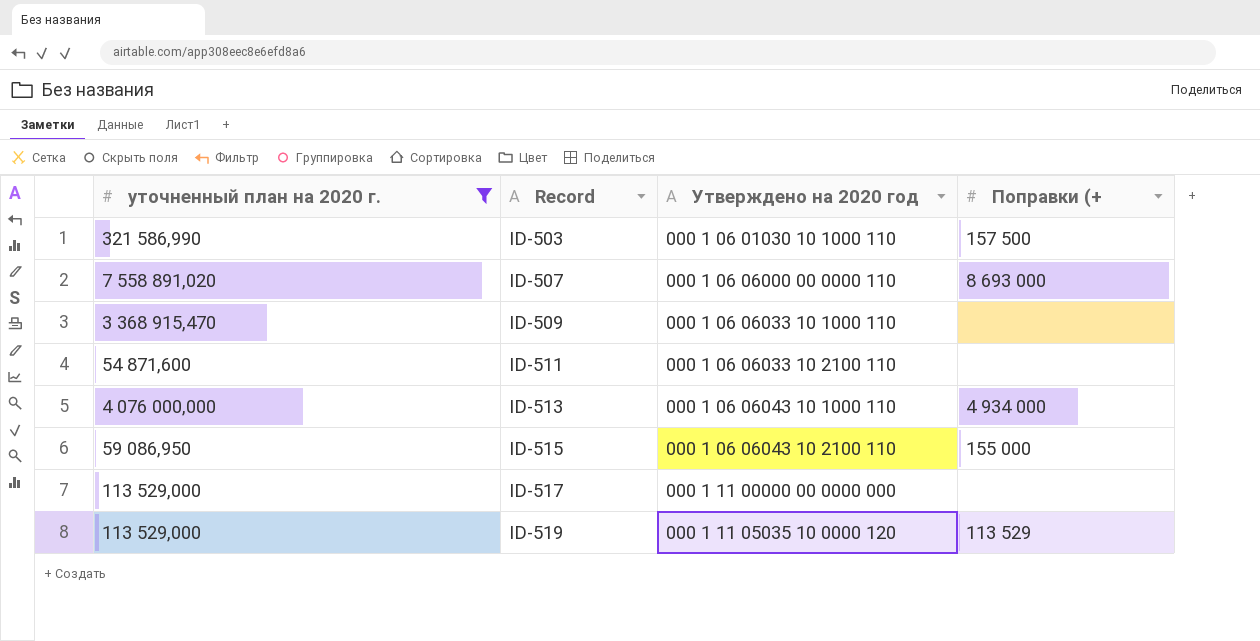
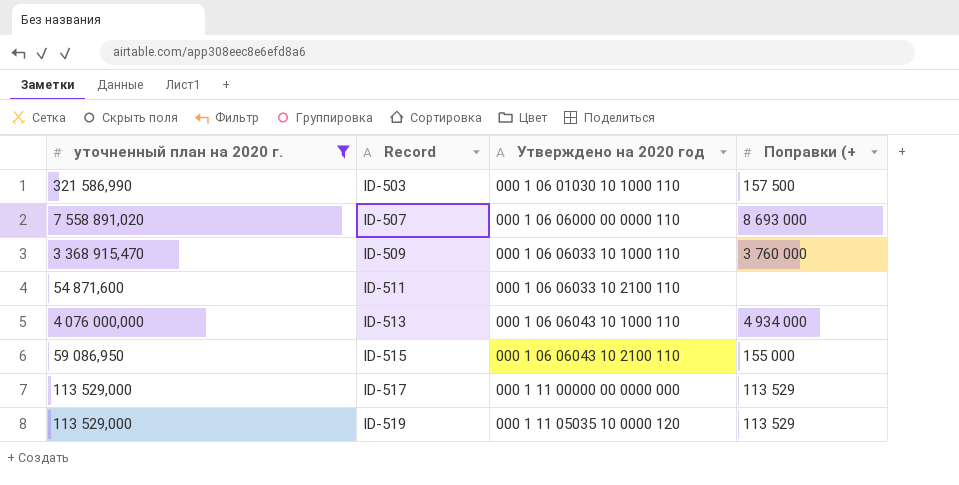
ID-509 | Поправки (+: none -> 3 760 000
ID-517 | Поправки (+: none -> 113 529

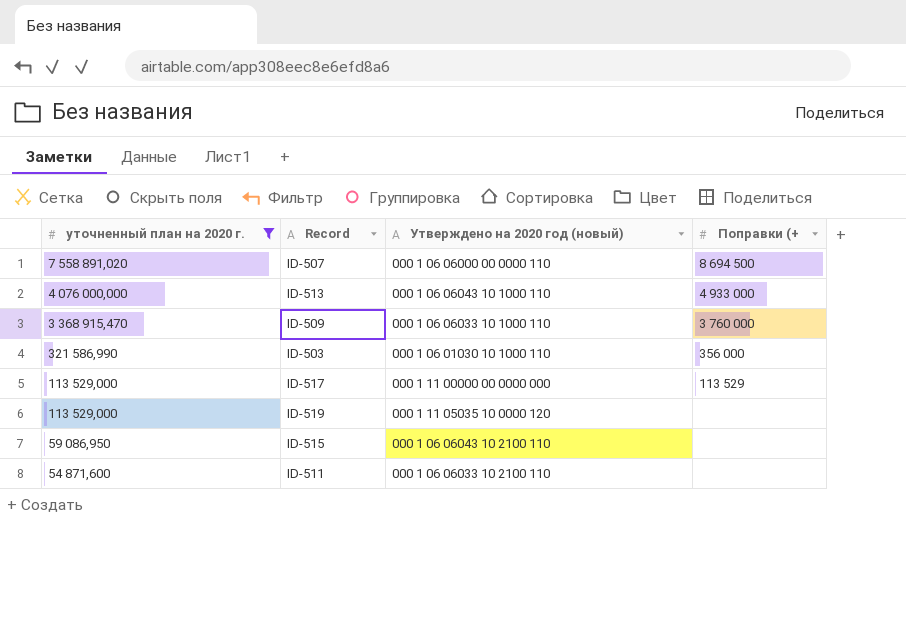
row order: Record ascending -> уточненный план на 2020 г. descending
column name: Утверждено на 2020 год -> Утверждено на 2020 год (новый)
ID-507 | Поправки (+: 8 693 000 -> 8 694 500
ID-513 | Поправки (+: 4 934 000 -> 4 933 000
ID-503 | Поправки (+: 157 500 -> 356 000
ID-519 | Поправки (+: 113 529 -> none
ID-515 | Поправки (+: 155 000 -> none

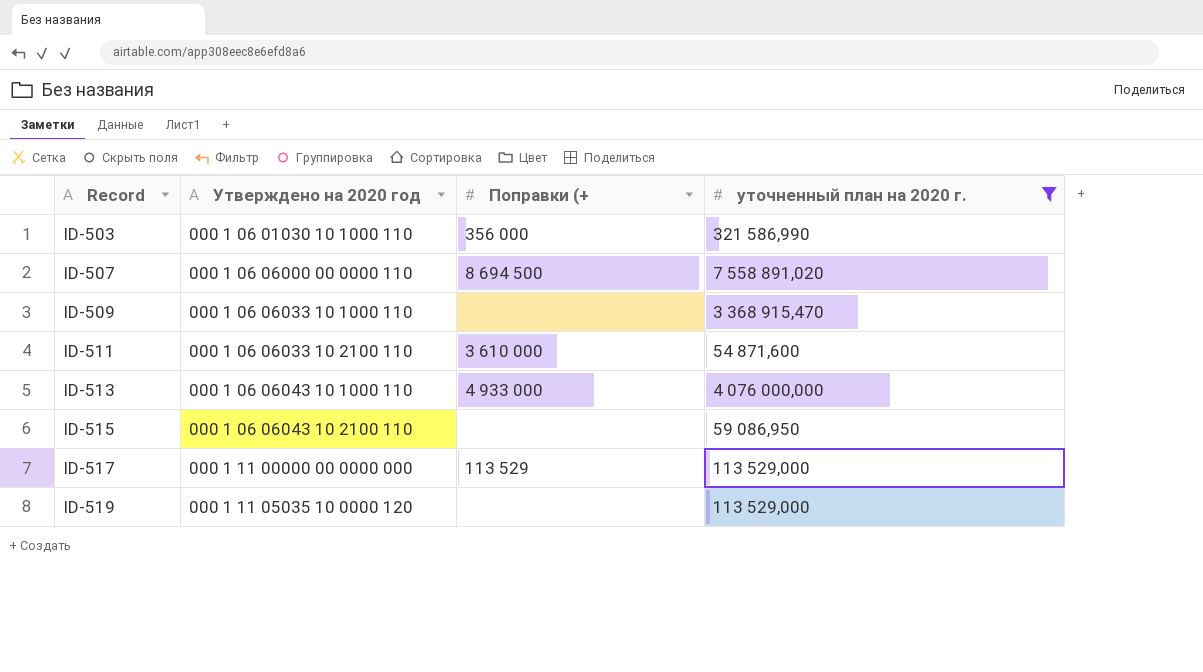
row order: уточненный план на 2020 г. descending -> Record ascending
column name: Утверждено на 2020 год (новый) -> Утверждено на 2020 год
column уточненный план на 2020 г. | position: 1 -> 4
ID-509 | Поправки (+: 3 760 000 -> none
ID-511 | Поправки (+: none -> 3 610 000

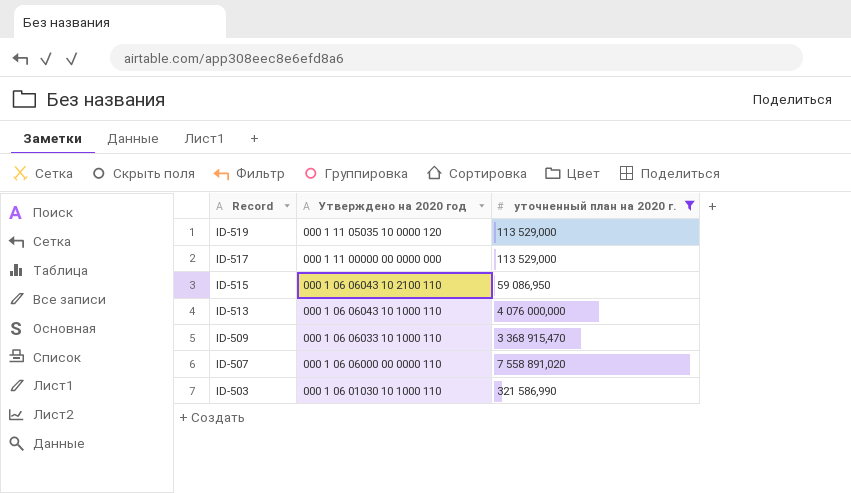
row order: Record ascending -> Record descending
column Поправки (+ | position: 3 -> none
row ID-511: 000 1 06 06033 10 2100 110 | 3 610 000 | 54 871,600 -> none

